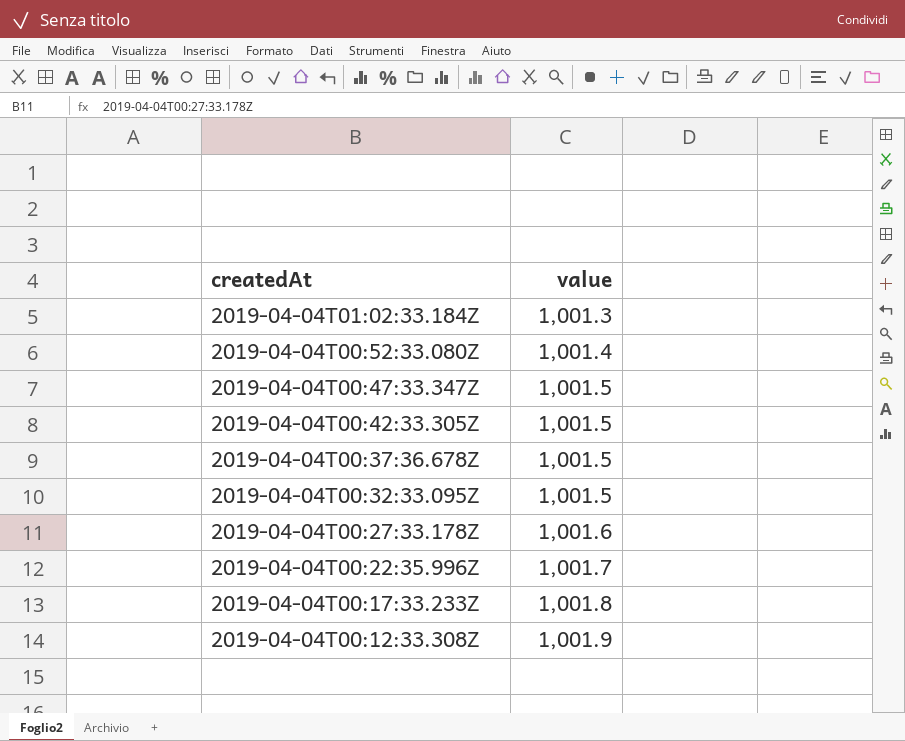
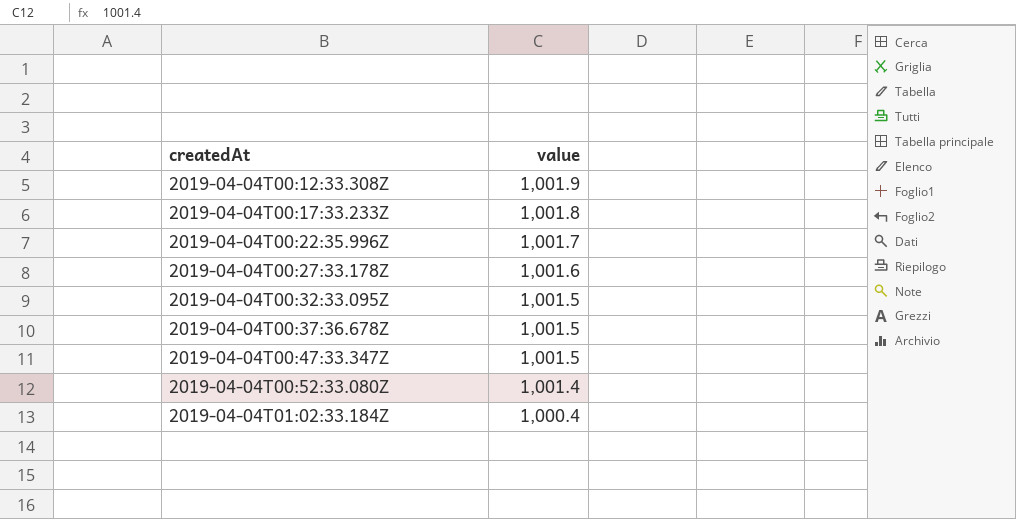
row order: createdAt descending -> createdAt ascending
row 2019-04-04T00:42:33.305Z: 1,001.5 -> none
2019-04-04T01:02:33.184Z | value: 1,001.3 -> 1,000.4

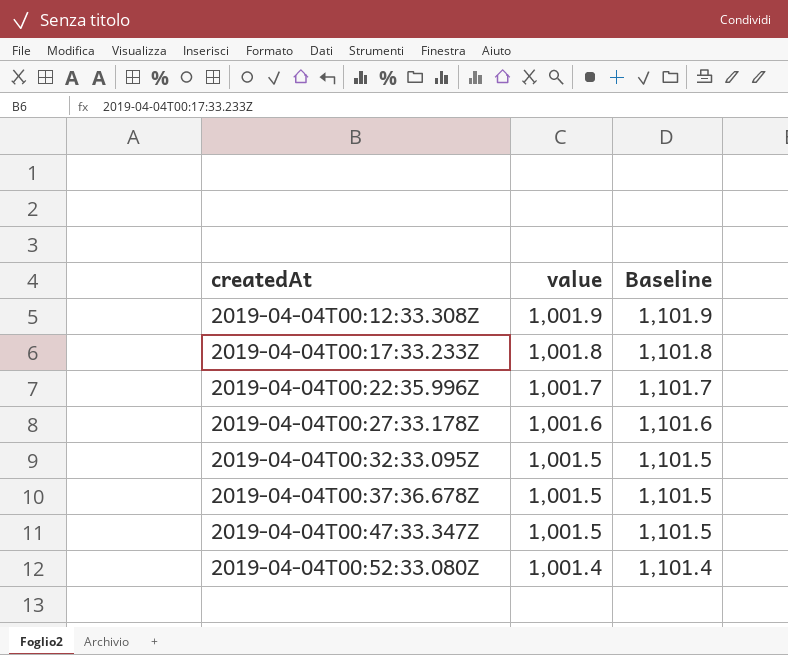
column Baseline | formula: none -> [value] + 100
row 2019-04-04T01:02:33.184Z: 1,000.4 -> none

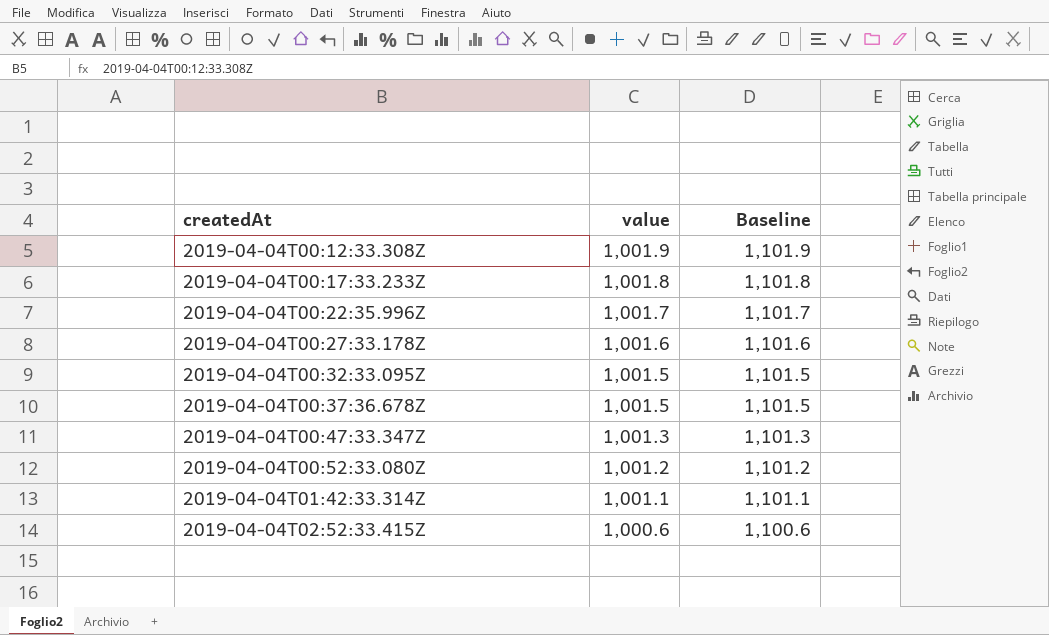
2019-04-04T00:47:33.347Z | value: 1,001.5 -> 1,001.3
2019-04-04T00:47:33.347Z | Baseline: 1,101.5 -> 1,101.3
2019-04-04T00:52:33.080Z | value: 1,001.4 -> 1,001.2
2019-04-04T00:52:33.080Z | Baseline: 1,101.4 -> 1,101.2
row 2019-04-04T01:42:33.314Z: none -> 1,001.1 | 1,101.1
row 2019-04-04T02:52:33.415Z: none -> 1,000.6 | 1,100.6

